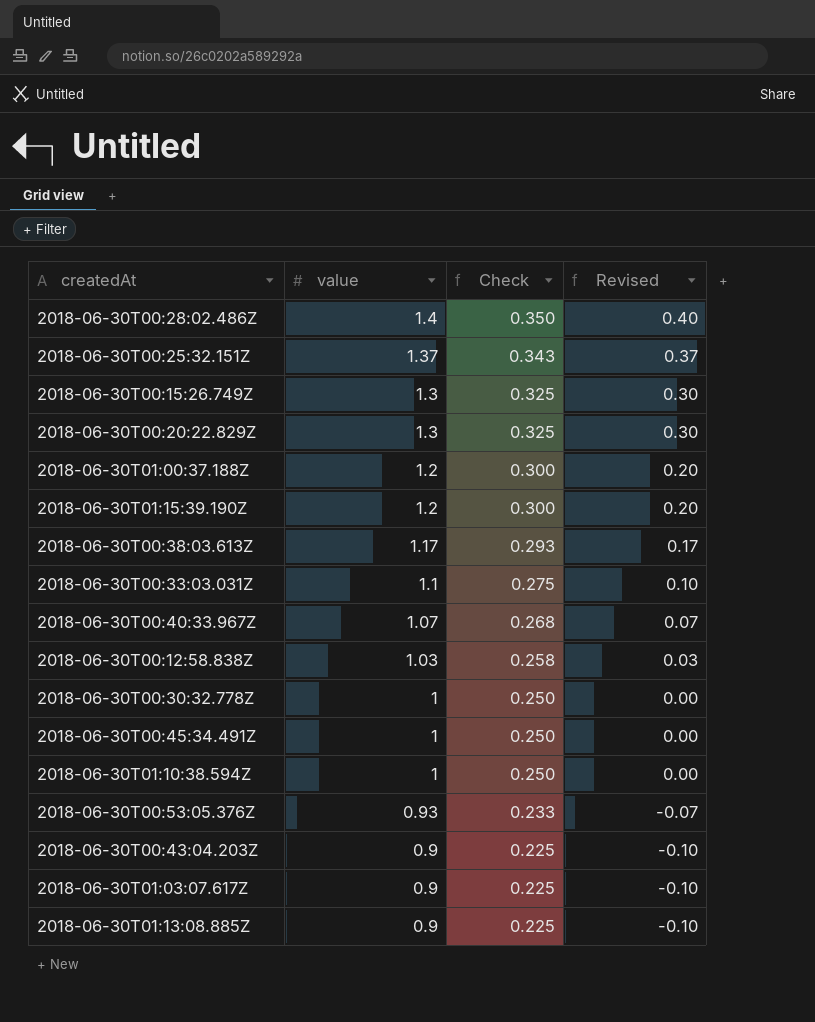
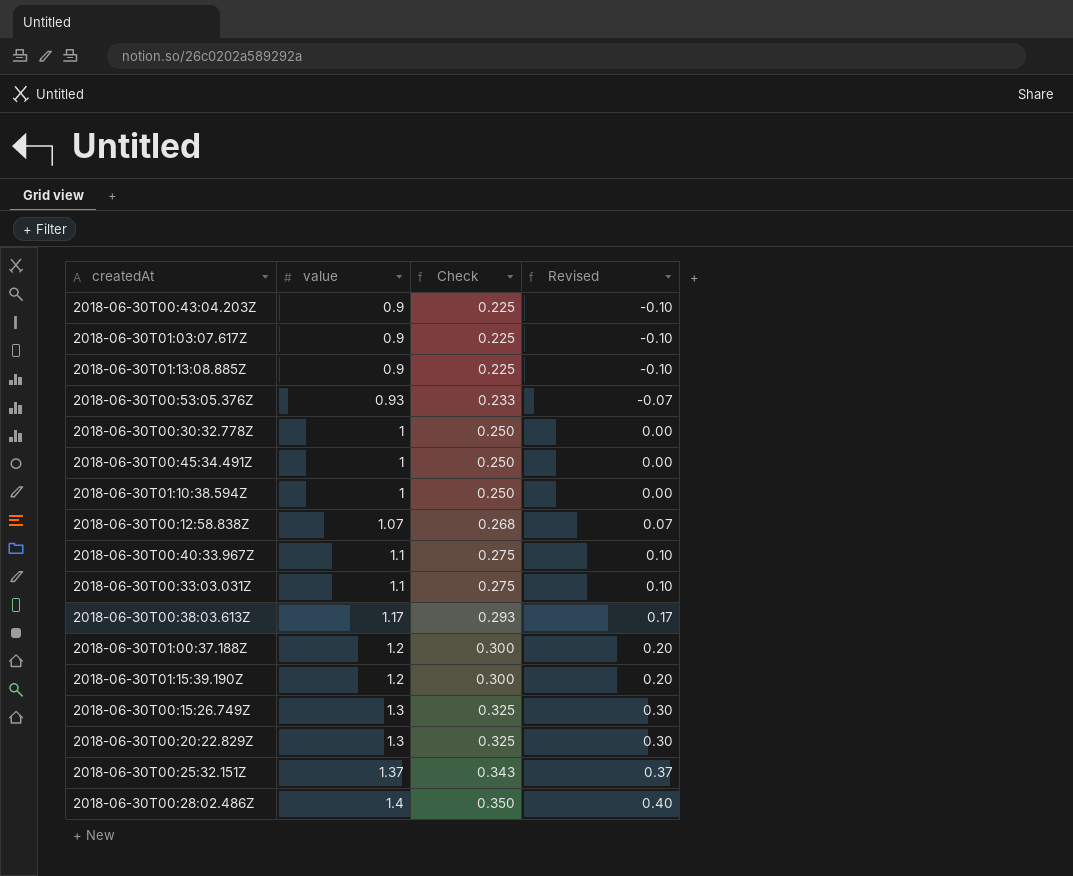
row order: value descending -> value ascending
2018-06-30T00:12:58.838Z | value: 1.03 -> 1.07
2018-06-30T00:12:58.838Z | Check: 0.258 -> 0.268
2018-06-30T00:12:58.838Z | Revised: 0.03 -> 0.07
2018-06-30T00:40:33.967Z | value: 1.07 -> 1.1
2018-06-30T00:40:33.967Z | Check: 0.268 -> 0.275
2018-06-30T00:40:33.967Z | Revised: 0.07 -> 0.10

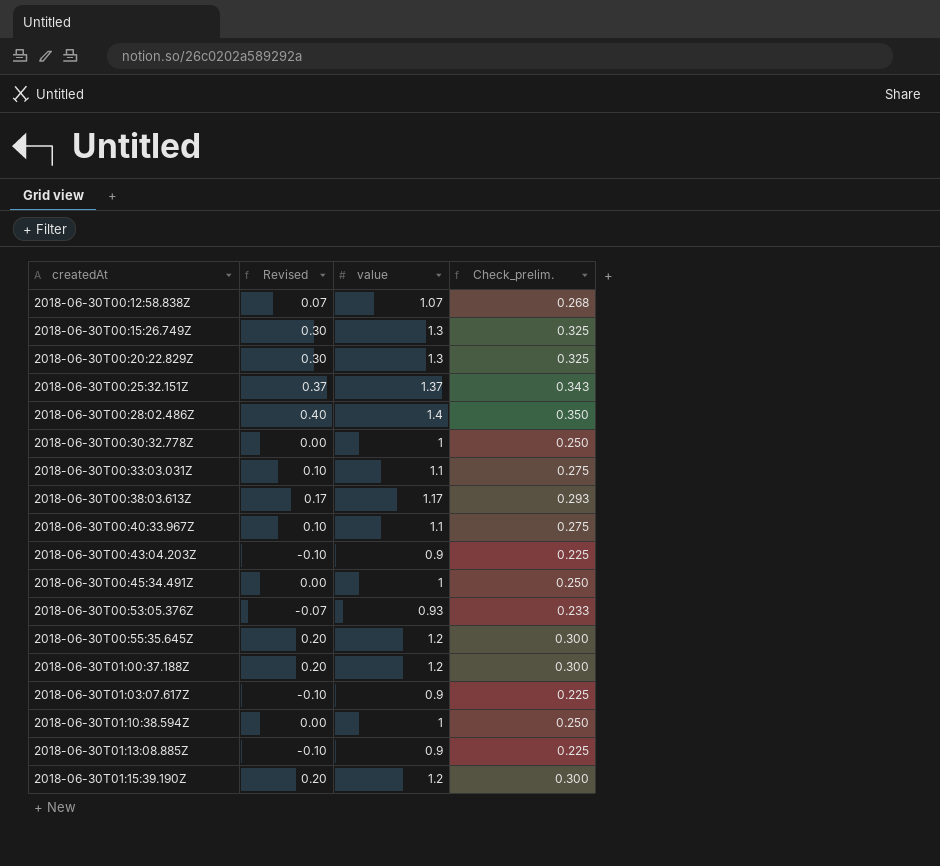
row order: value ascending -> createdAt ascending
column Revised | position: 4 -> 2
column name: Check -> Check_prelim.
row 2018-06-30T00:55:35.645Z: none -> 0.20 | 1.2 | 0.300

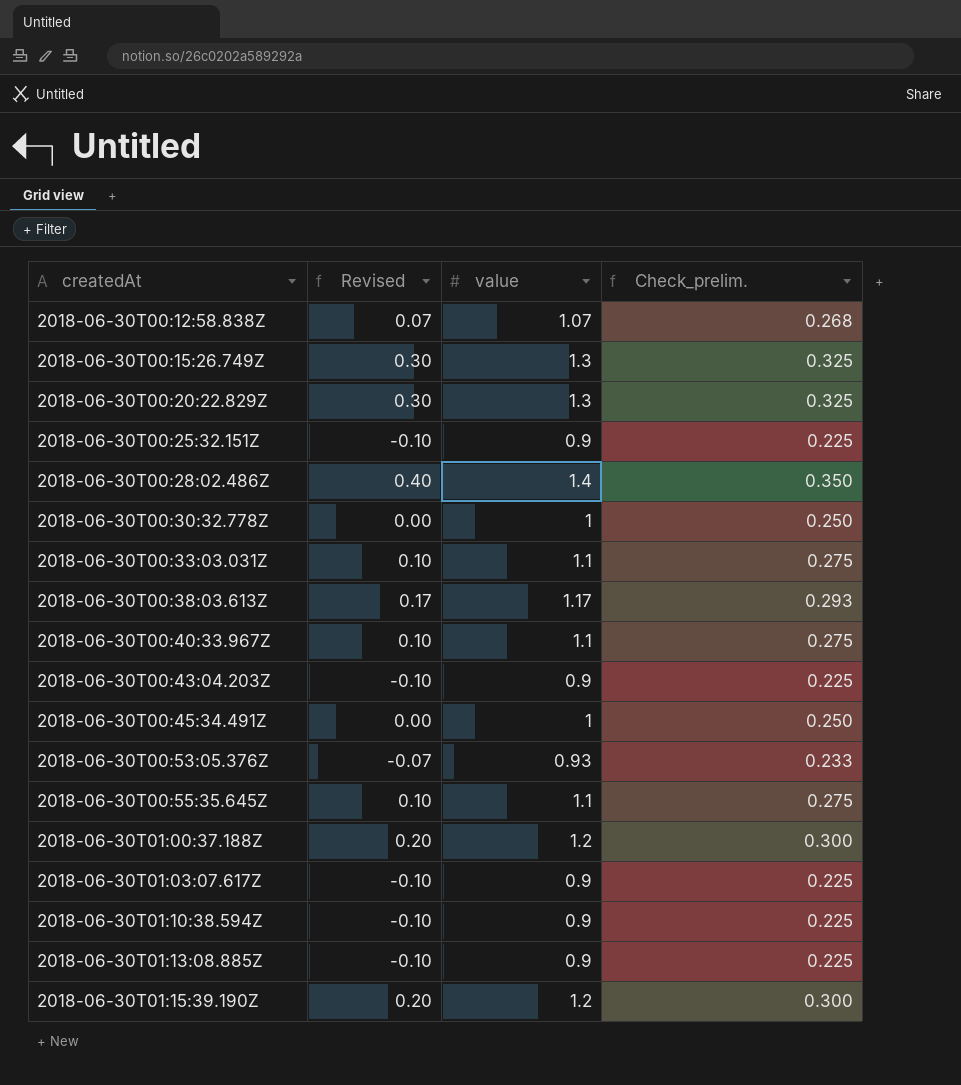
2018-06-30T00:25:32.151Z | Revised: 0.37 -> -0.10
2018-06-30T00:25:32.151Z | value: 1.37 -> 0.9
2018-06-30T00:25:32.151Z | Check_prelim.: 0.343 -> 0.225
2018-06-30T00:55:35.645Z | Revised: 0.20 -> 0.10
2018-06-30T00:55:35.645Z | value: 1.2 -> 1.1
2018-06-30T00:55:35.645Z | Check_prelim.: 0.300 -> 0.275
2018-06-30T01:10:38.594Z | Revised: 0.00 -> -0.10
2018-06-30T01:10:38.594Z | value: 1 -> 0.9
2018-06-30T01:10:38.594Z | Check_prelim.: 0.250 -> 0.225

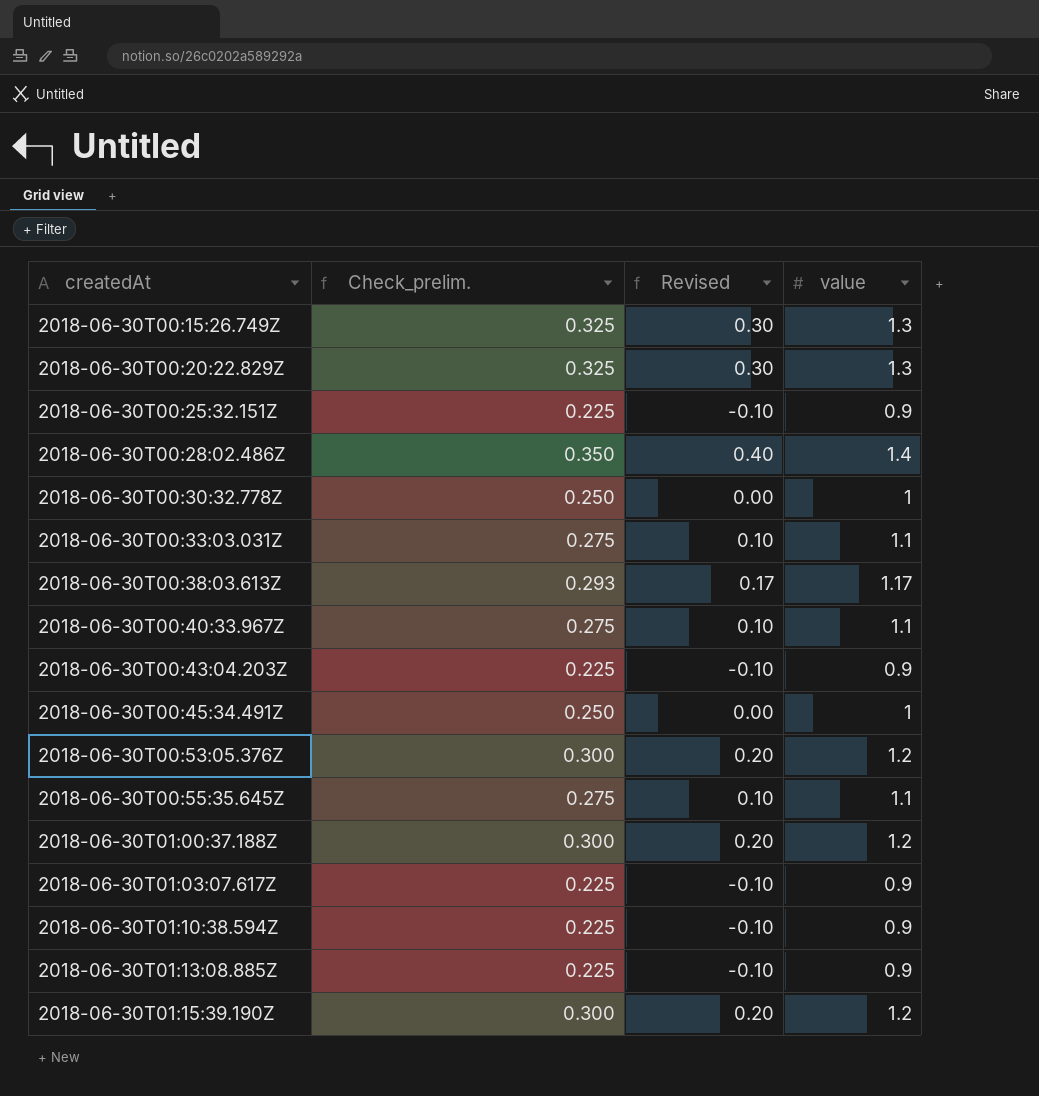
column Check_prelim. | position: 4 -> 2
row 2018-06-30T00:12:58.838Z: 0.07 | 1.07 | 0.268 -> none
2018-06-30T00:53:05.376Z | Check_prelim.: 0.233 -> 0.300
2018-06-30T00:53:05.376Z | Revised: -0.07 -> 0.20
2018-06-30T00:53:05.376Z | value: 0.93 -> 1.2

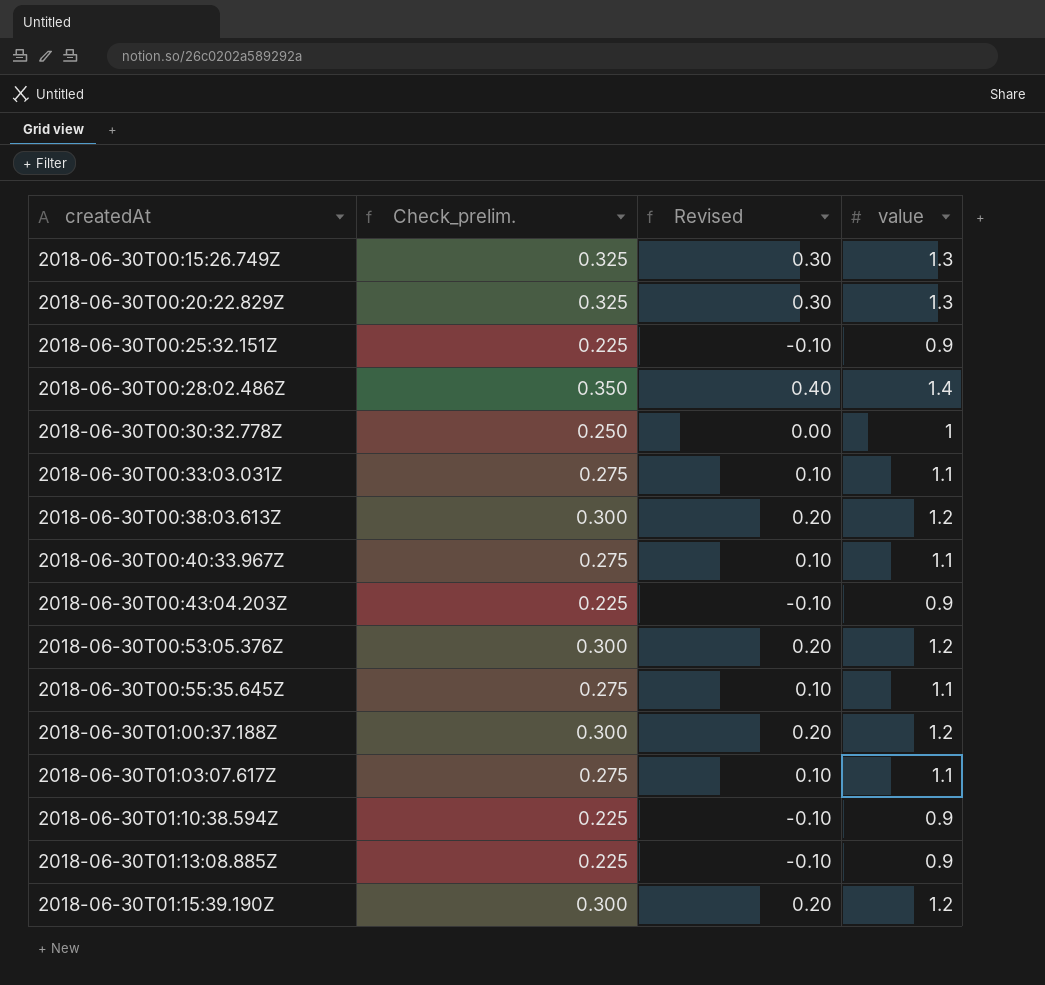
row 2018-06-30T00:45:34.491Z: 0.250 | 0.00 | 1 -> none
2018-06-30T00:38:03.613Z | Check_prelim.: 0.293 -> 0.300
2018-06-30T00:38:03.613Z | Revised: 0.17 -> 0.20
2018-06-30T00:38:03.613Z | value: 1.17 -> 1.2
2018-06-30T01:03:07.617Z | Check_prelim.: 0.225 -> 0.275
2018-06-30T01:03:07.617Z | Revised: -0.10 -> 0.10
2018-06-30T01:03:07.617Z | value: 0.9 -> 1.1

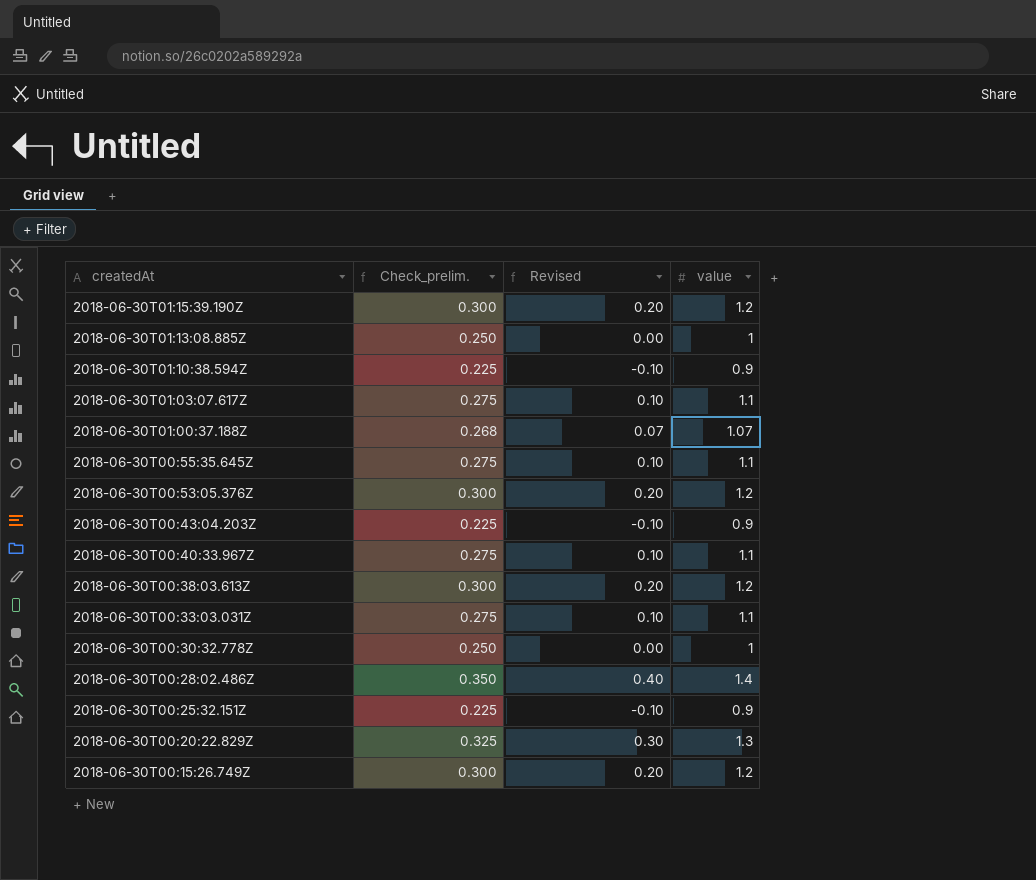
row order: createdAt ascending -> createdAt descending
2018-06-30T01:13:08.885Z | Check_prelim.: 0.225 -> 0.250
2018-06-30T01:13:08.885Z | Revised: -0.10 -> 0.00
2018-06-30T01:13:08.885Z | value: 0.9 -> 1
2018-06-30T01:00:37.188Z | Check_prelim.: 0.300 -> 0.268
2018-06-30T01:00:37.188Z | Revised: 0.20 -> 0.07
2018-06-30T01:00:37.188Z | value: 1.2 -> 1.07
2018-06-30T00:15:26.749Z | Check_prelim.: 0.325 -> 0.300
2018-06-30T00:15:26.749Z | Revised: 0.30 -> 0.20
2018-06-30T00:15:26.749Z | value: 1.3 -> 1.2

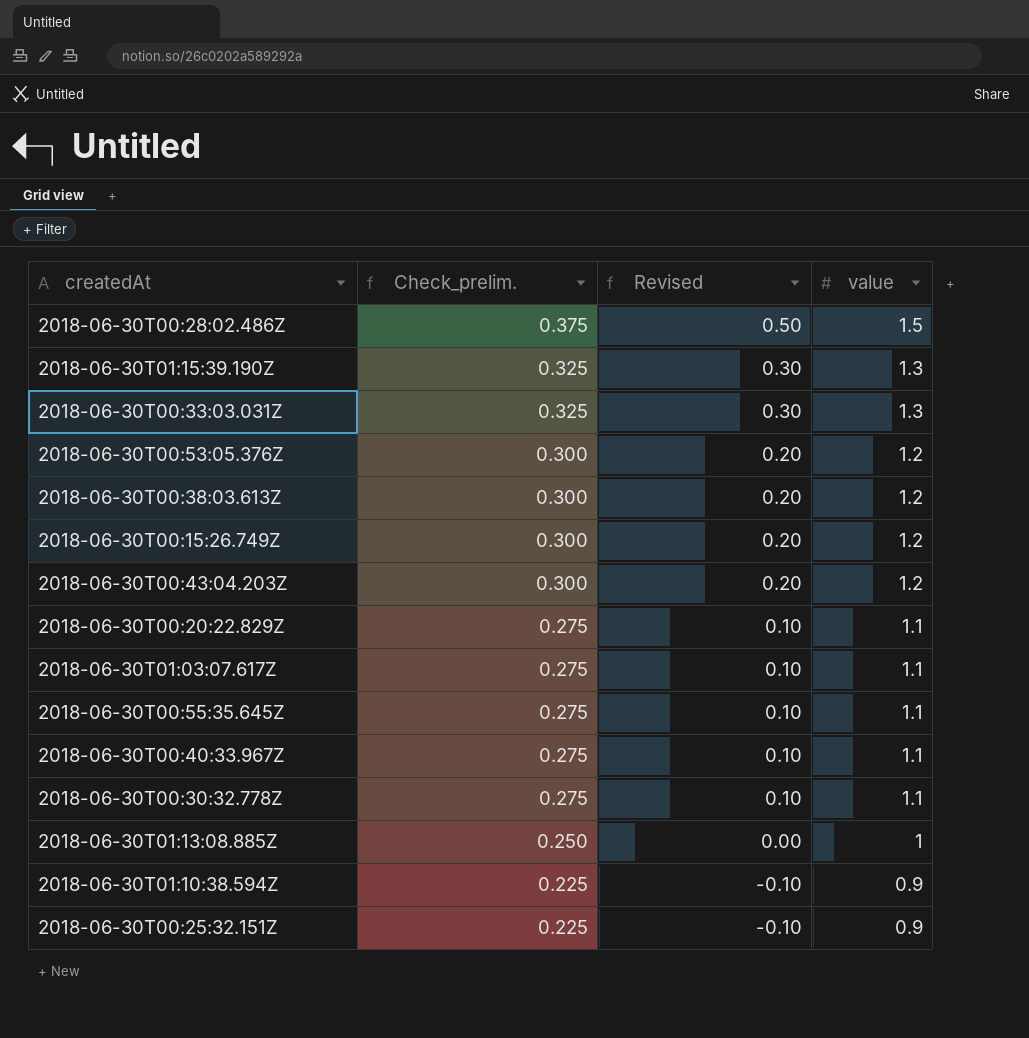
row order: createdAt descending -> Check_prelim. descending
row 2018-06-30T01:00:37.188Z: 0.268 | 0.07 | 1.07 -> none
2018-06-30T00:28:02.486Z | Check_prelim.: 0.350 -> 0.375
2018-06-30T00:28:02.486Z | Revised: 0.40 -> 0.50
2018-06-30T00:28:02.486Z | value: 1.4 -> 1.5
2018-06-30T01:15:39.190Z | Check_prelim.: 0.300 -> 0.325
2018-06-30T01:15:39.190Z | Revised: 0.20 -> 0.30
2018-06-30T01:15:39.190Z | value: 1.2 -> 1.3
2018-06-30T00:33:03.031Z | Check_prelim.: 0.275 -> 0.325
2018-06-30T00:33:03.031Z | Revised: 0.10 -> 0.30
2018-06-30T00:33:03.031Z | value: 1.1 -> 1.3
2018-06-30T00:43:04.203Z | Check_prelim.: 0.225 -> 0.300
2018-06-30T00:43:04.203Z | Revised: -0.10 -> 0.20
2018-06-30T00:43:04.203Z | value: 0.9 -> 1.2
2018-06-30T00:20:22.829Z | Check_prelim.: 0.325 -> 0.275
2018-06-30T00:20:22.829Z | Revised: 0.30 -> 0.10
2018-06-30T00:20:22.829Z | value: 1.3 -> 1.1
2018-06-30T00:30:32.778Z | Check_prelim.: 0.250 -> 0.275
2018-06-30T00:30:32.778Z | Revised: 0.00 -> 0.10
2018-06-30T00:30:32.778Z | value: 1 -> 1.1

